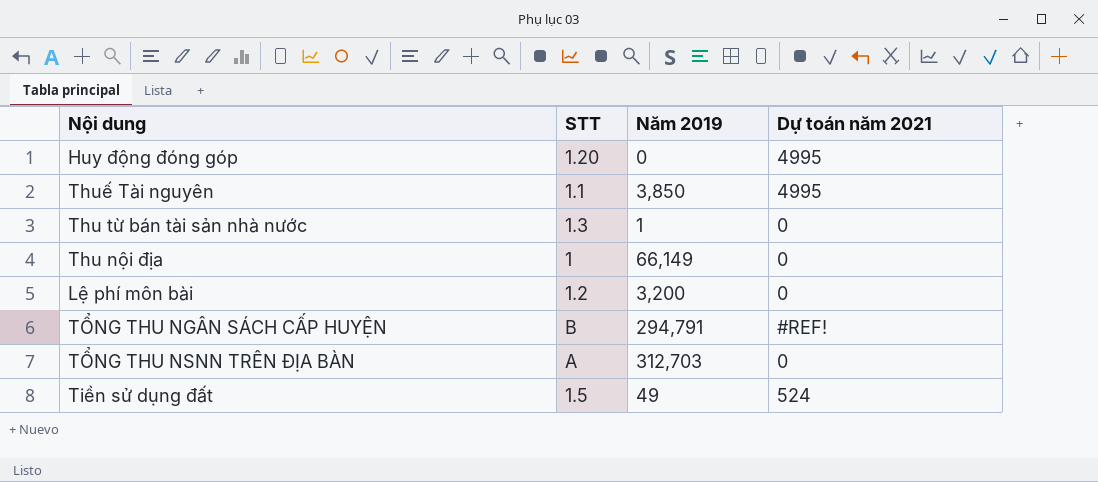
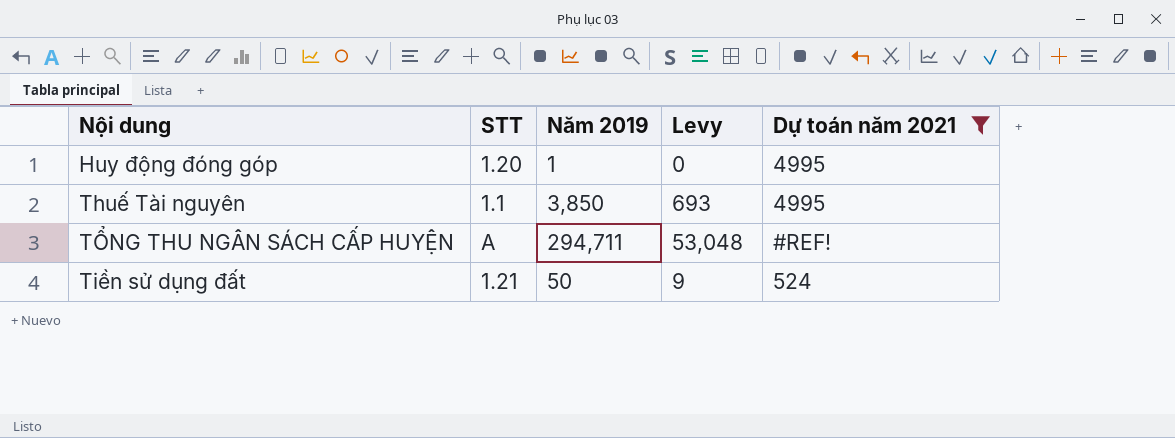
filter: none -> Dự toán năm 2021 != 0
column Levy | formula: none -> [Năm 2019] * 0.18
Huy động đóng góp | Năm 2019: 0 -> 1
TỔNG THU NGÂN SÁCH CẤP HUYỆN | STT: B -> A
TỔNG THU NGÂN SÁCH CẤP HUYỆN | Năm 2019: 294,791 -> 294,711
Tiền sử dụng đất | STT: 1.5 -> 1.21
Tiền sử dụng đất | Năm 2019: 49 -> 50

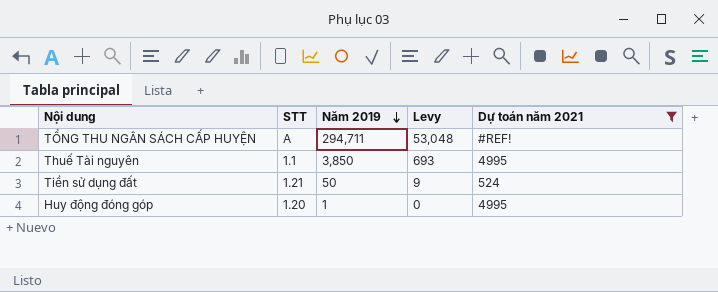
row order: none -> Năm 2019 descending

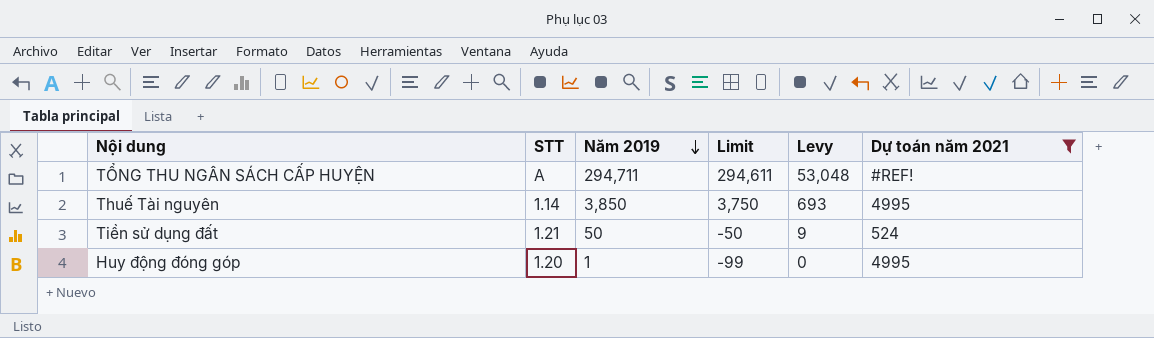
column Limit | formula: none -> [Năm 2019] - 100
Thuế Tài nguyên | STT: 1.1 -> 1.14

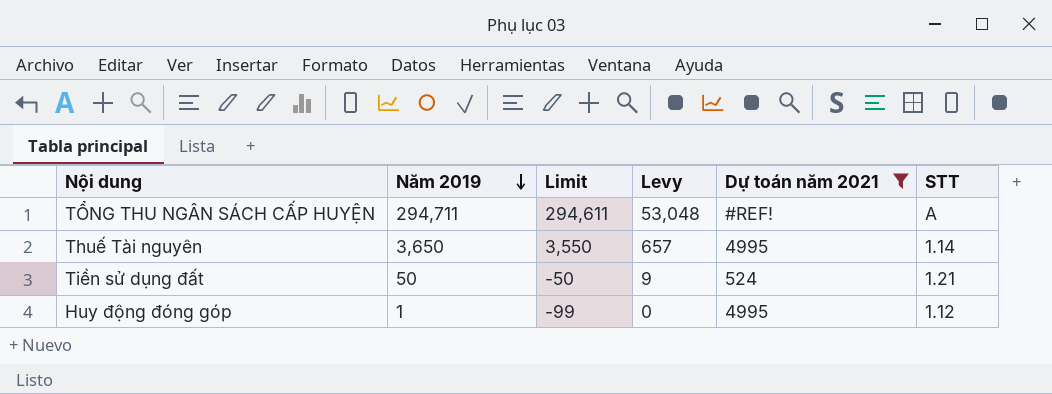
column STT | position: 2 -> 6
Thuế Tài nguyên | Năm 2019: 3,850 -> 3,650
Thuế Tài nguyên | Limit: 3,750 -> 3,550
Thuế Tài nguyên | Levy: 693 -> 657
Huy động đóng góp | STT: 1.20 -> 1.12

